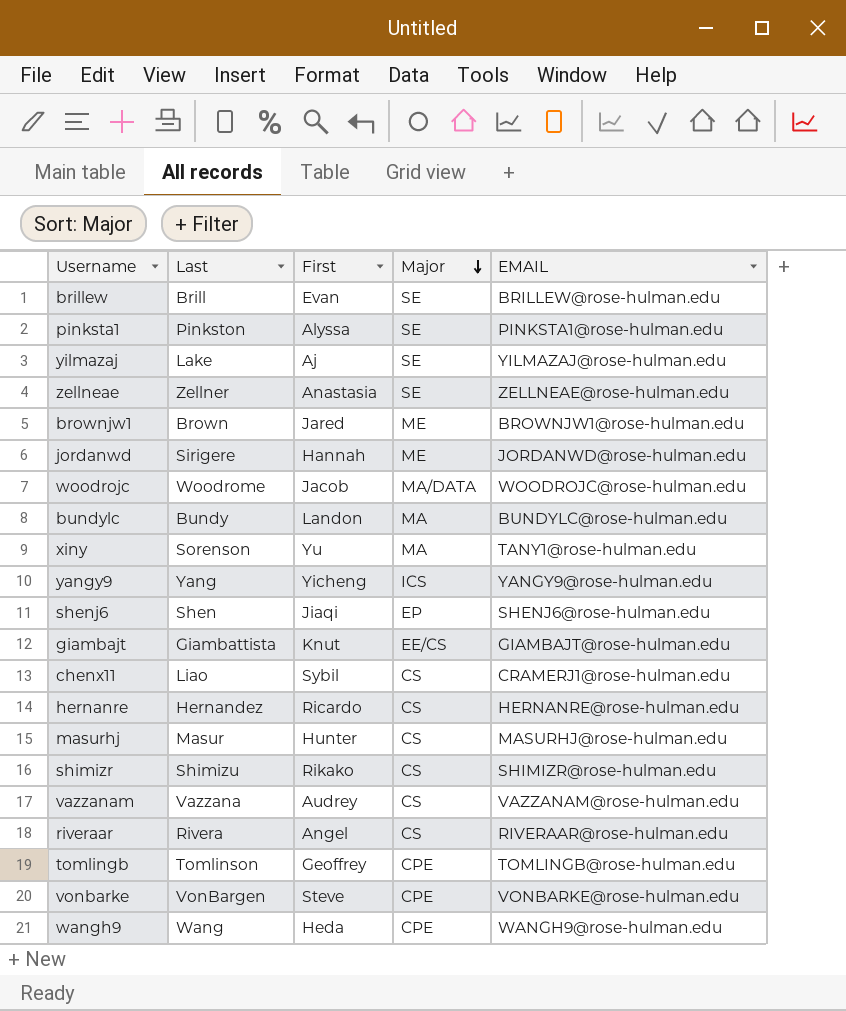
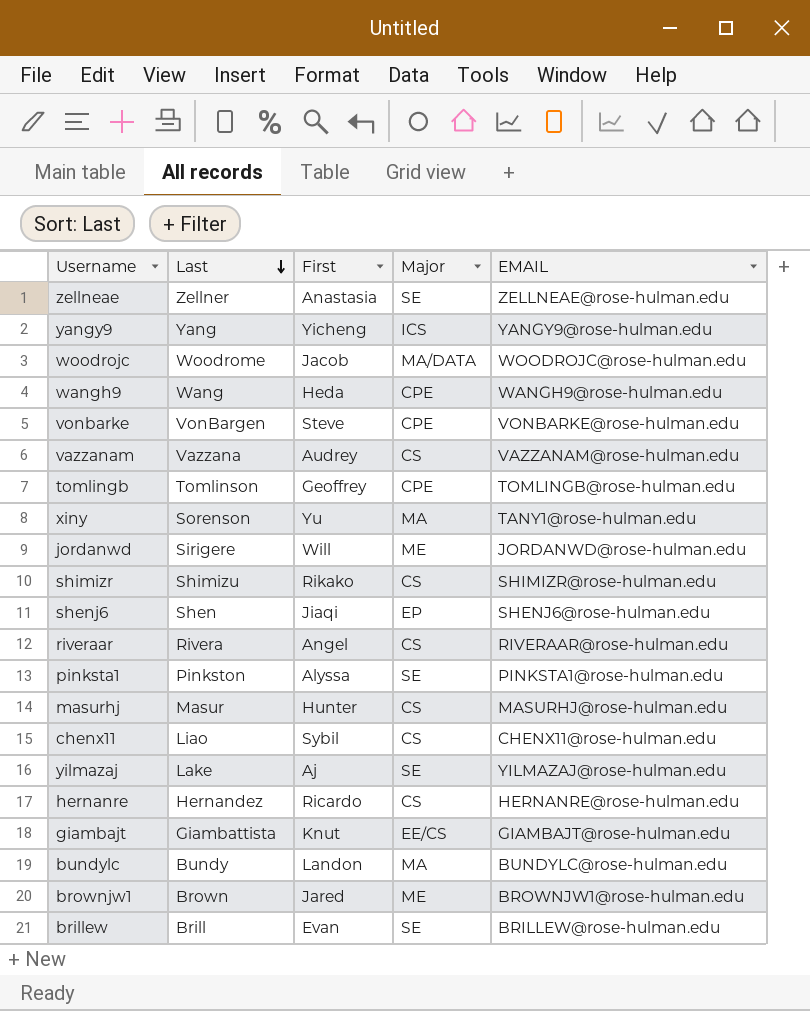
row order: Major descending -> Last descending
jordanwd | First: Hannah -> Will
chenx11 | EMAIL: CRAMERJ1@rose-hulman.edu -> CHENX11@rose-hulman.edu

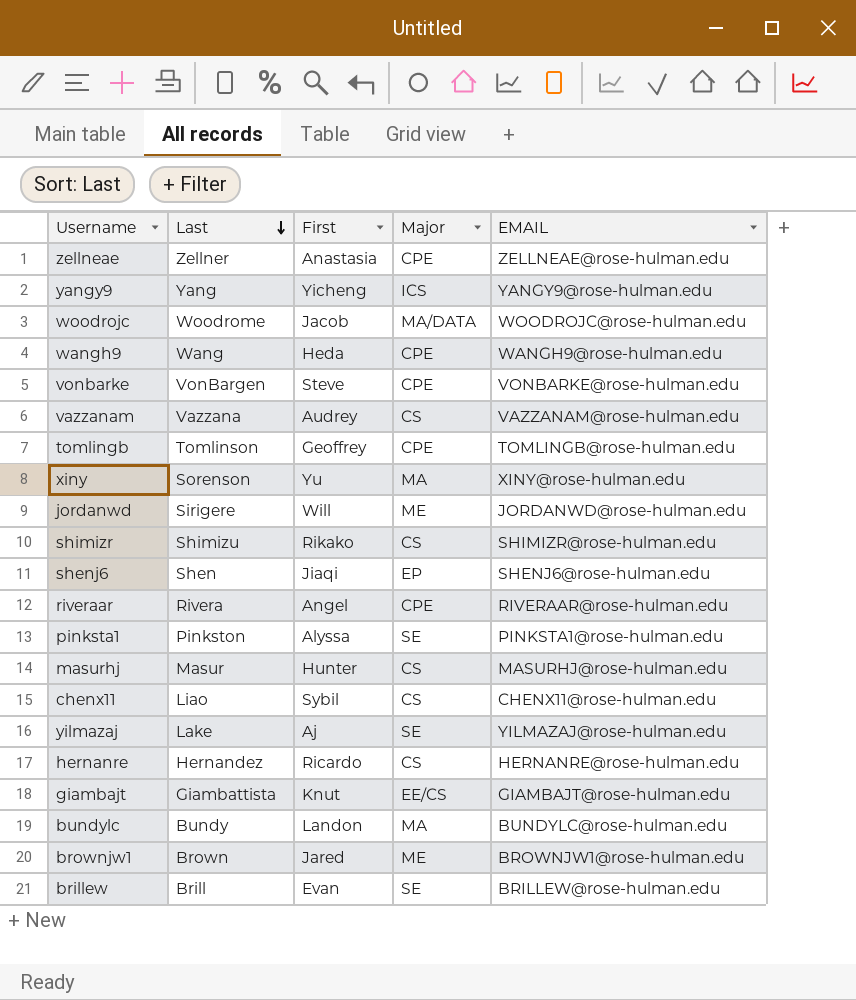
zellneae | Major: SE -> CPE
xiny | EMAIL: TANY1@rose-hulman.edu -> XINY@rose-hulman.edu
riveraar | Major: CS -> CPE

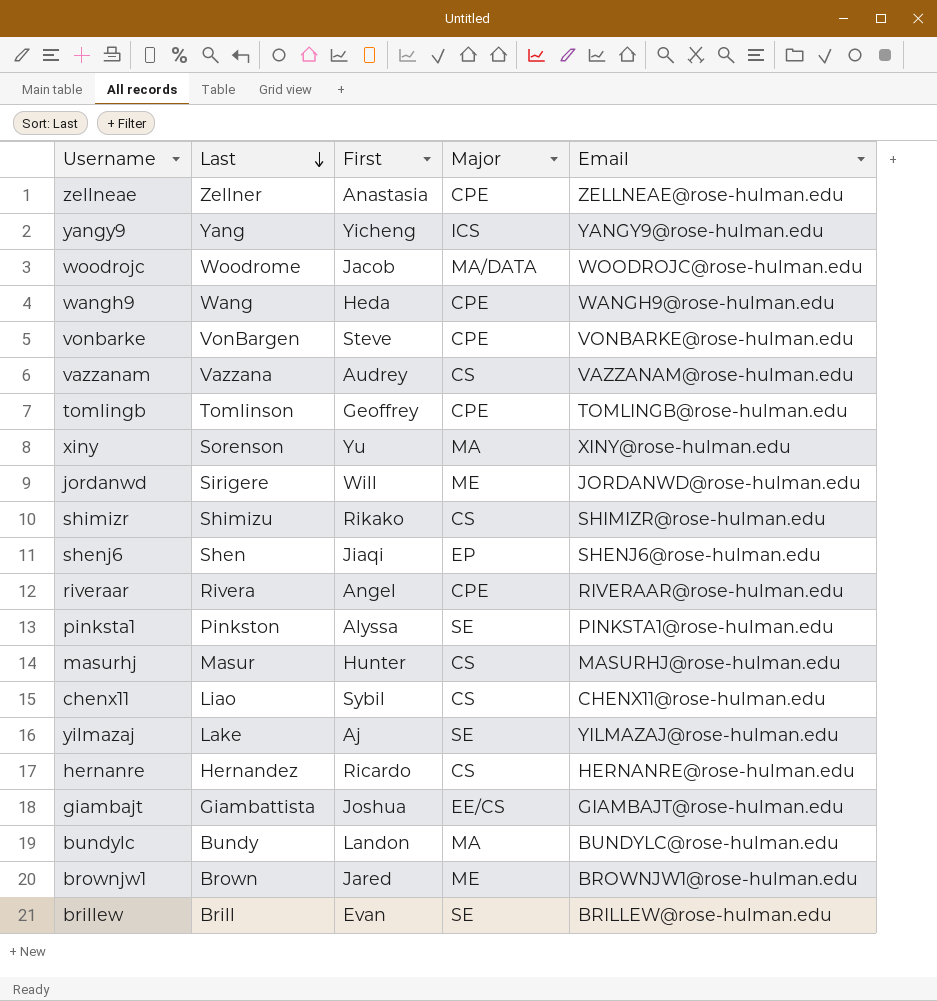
column name: EMAIL -> Email
giambajt | First: Knut -> Joshua

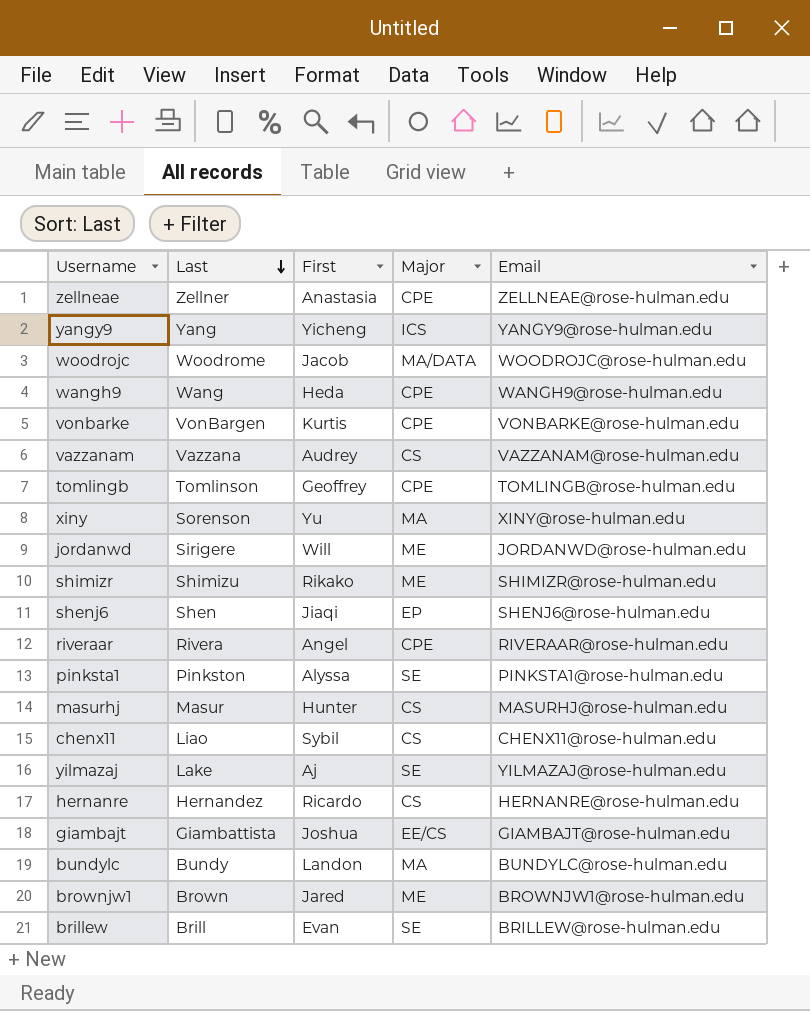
vonbarke | First: Steve -> Kurtis
shimizr | Major: CS -> ME

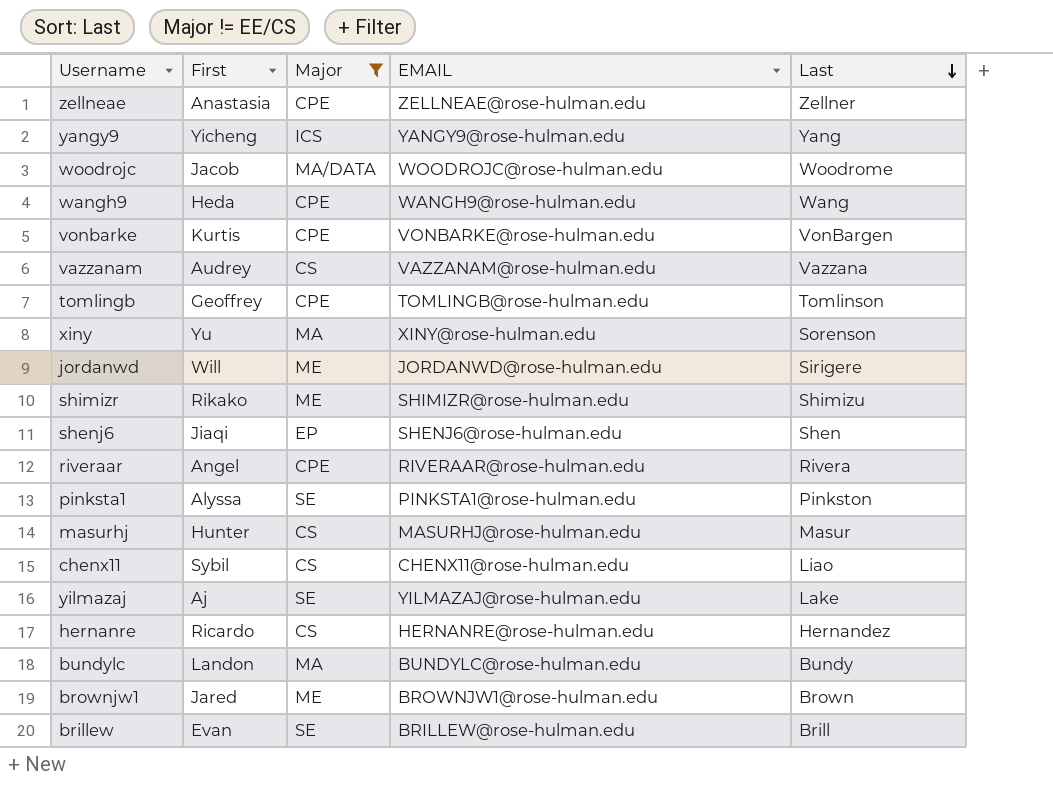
filter: none -> Major != EE/CS
column name: Email -> EMAIL
column Last | position: 2 -> 5

